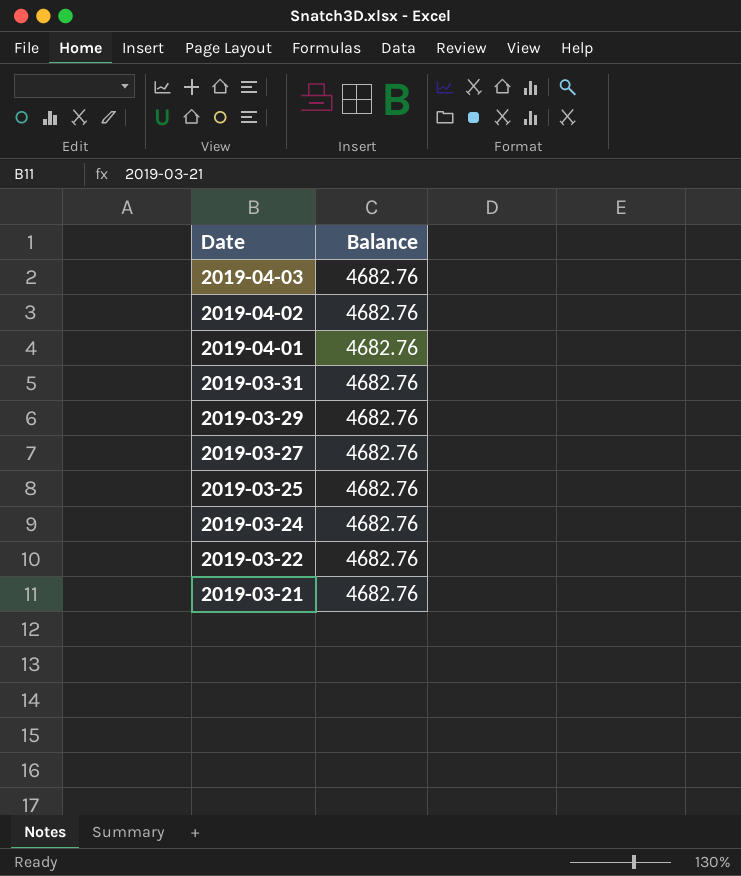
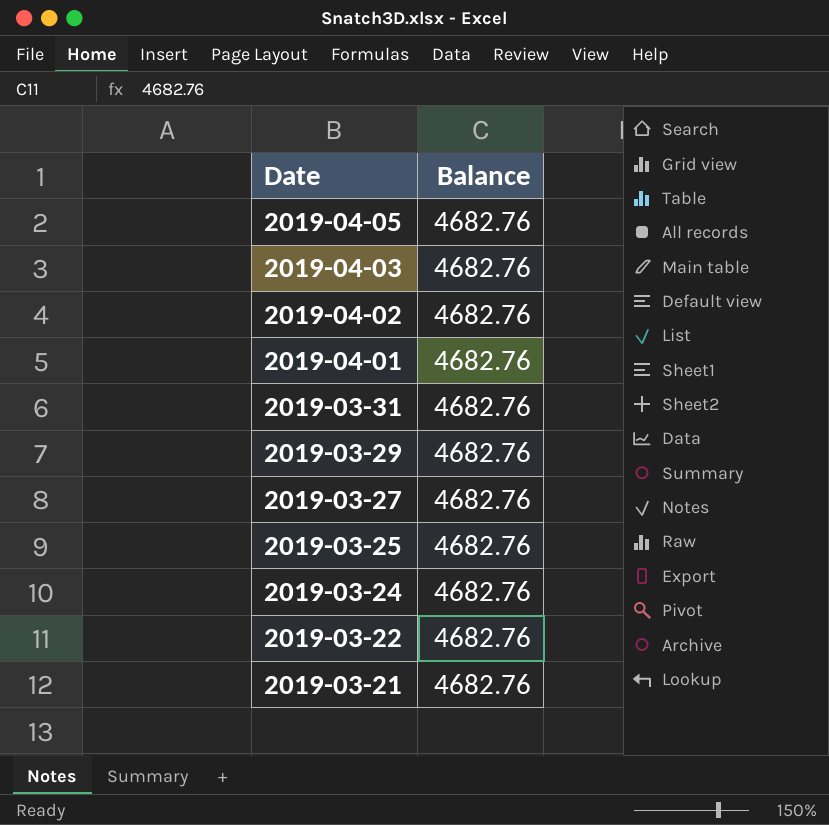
row 2019-04-05: none -> 4682.76

